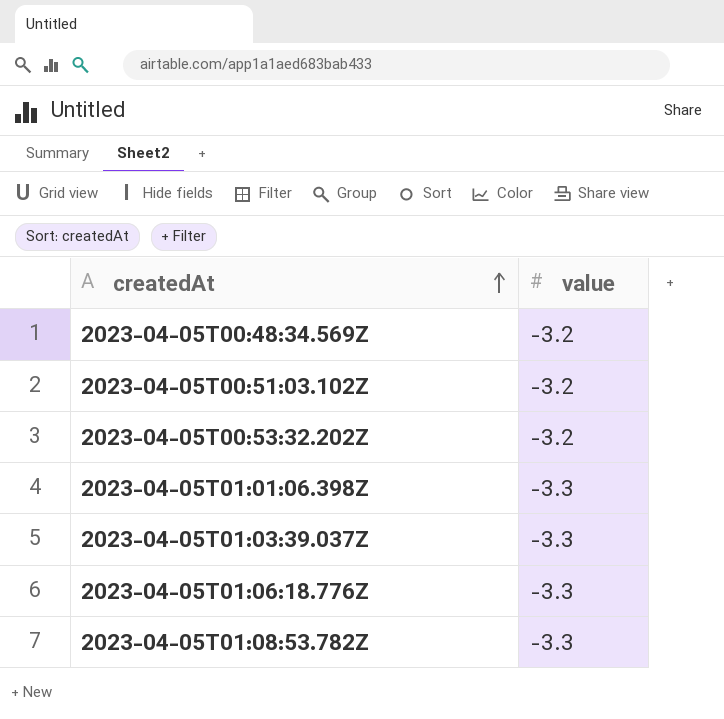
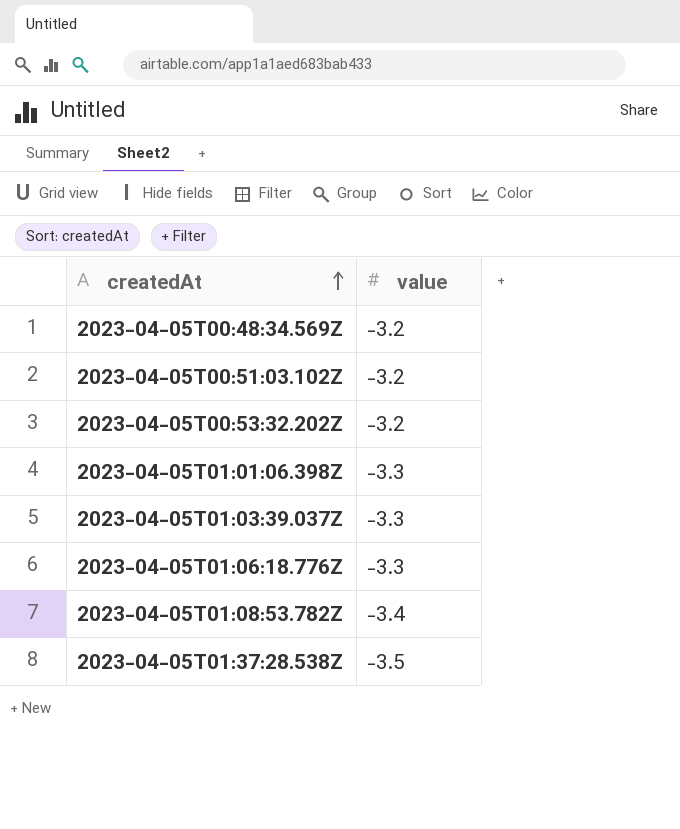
2023-04-05T01:08:53.782Z | value: -3.3 -> -3.4
row 2023-04-05T01:37:28.538Z: none -> -3.5

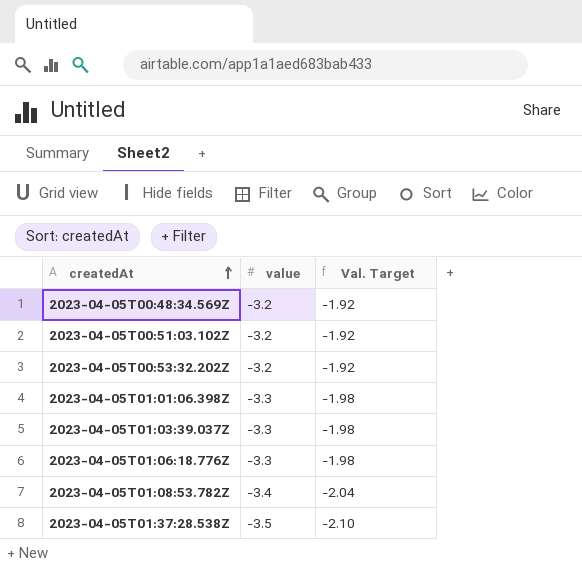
column Val. Target | formula: none -> [value] * 0.6

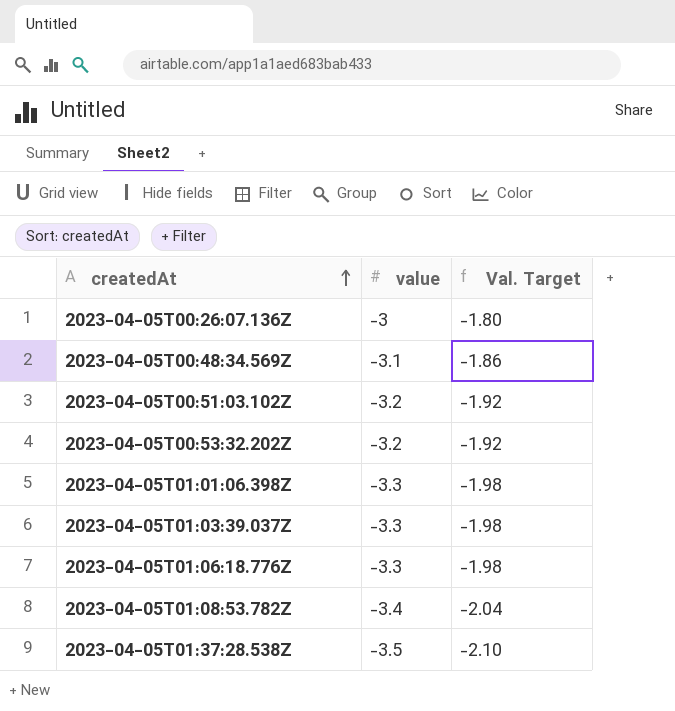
row 2023-04-05T00:26:07.136Z: none -> -3 | -1.80
2023-04-05T00:48:34.569Z | value: -3.2 -> -3.1
2023-04-05T00:48:34.569Z | Val. Target: -1.92 -> -1.86

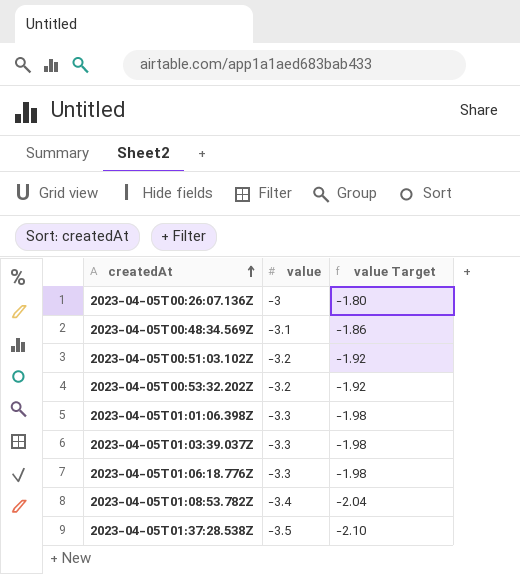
column name: Val. Target -> value Target

